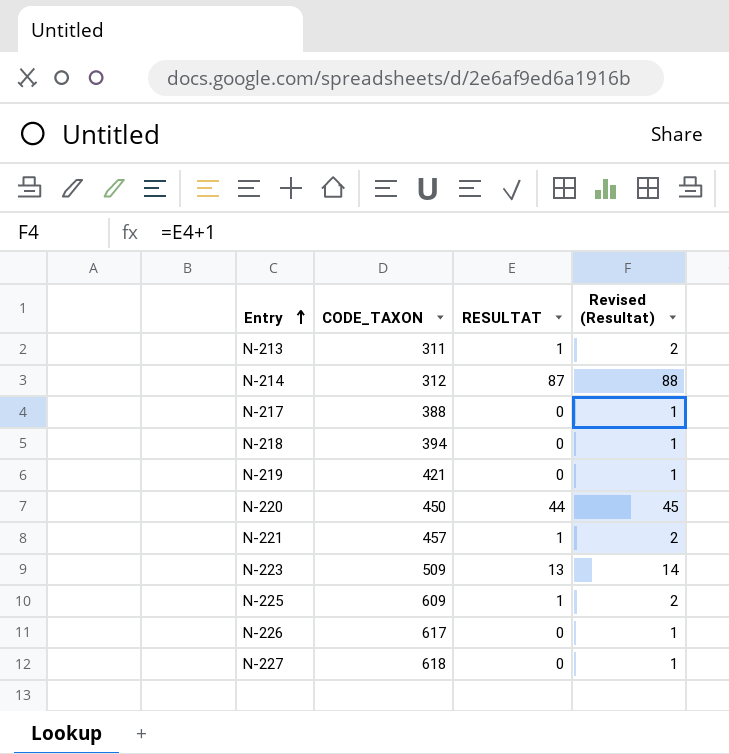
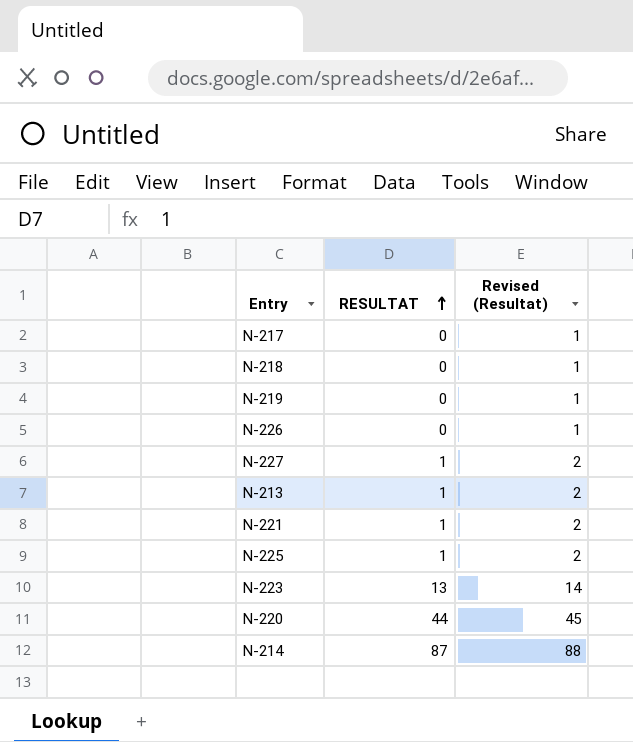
row order: Entry ascending -> RESULTAT ascending
column CODE_TAXON | position: 2 -> none
N-227 | RESULTAT: 0 -> 1
N-227 | Revised (Resultat): 1 -> 2

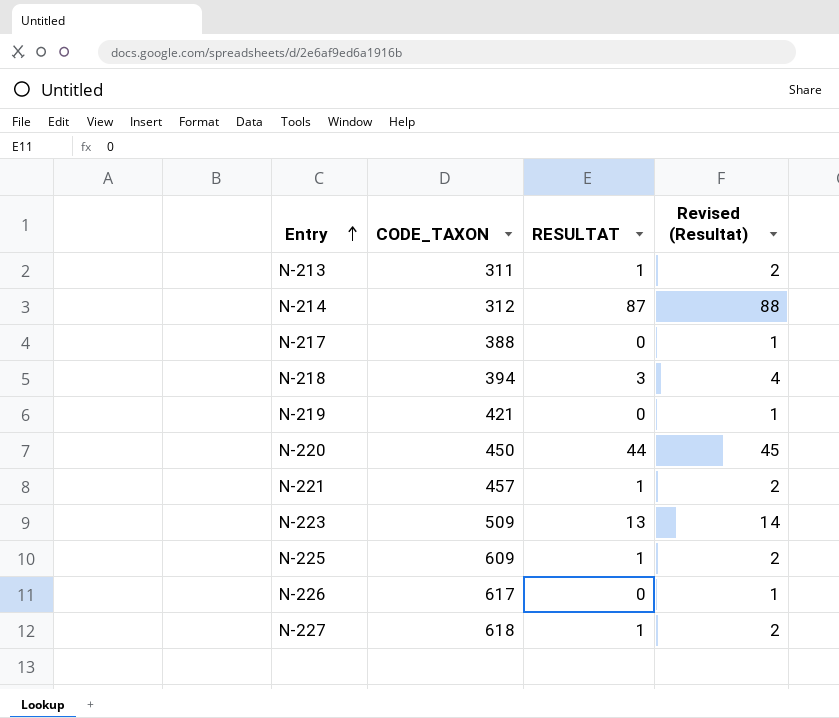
row order: RESULTAT ascending -> Entry ascending
column CODE_TAXON | position: none -> 2
N-218 | RESULTAT: 0 -> 3
N-218 | Revised (Resultat): 1 -> 4

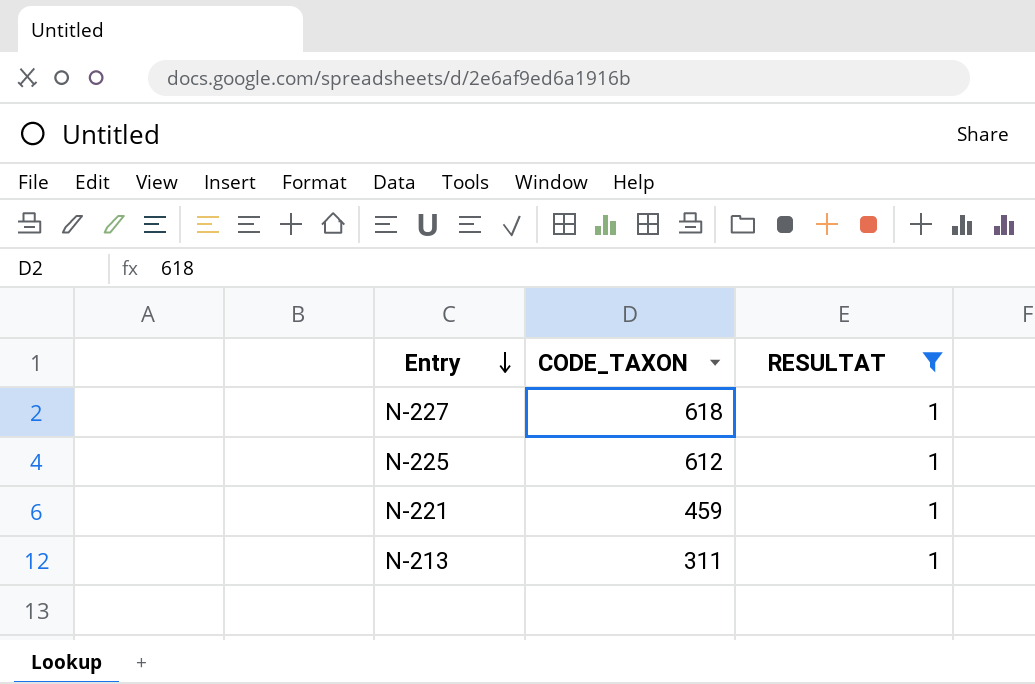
filter: none -> RESULTAT = 1
row order: Entry ascending -> Entry descending
column Revised (Resultat) | formula: [RESULTAT] + 1 -> none
N-225 | CODE_TAXON: 609 -> 612
N-221 | CODE_TAXON: 457 -> 459

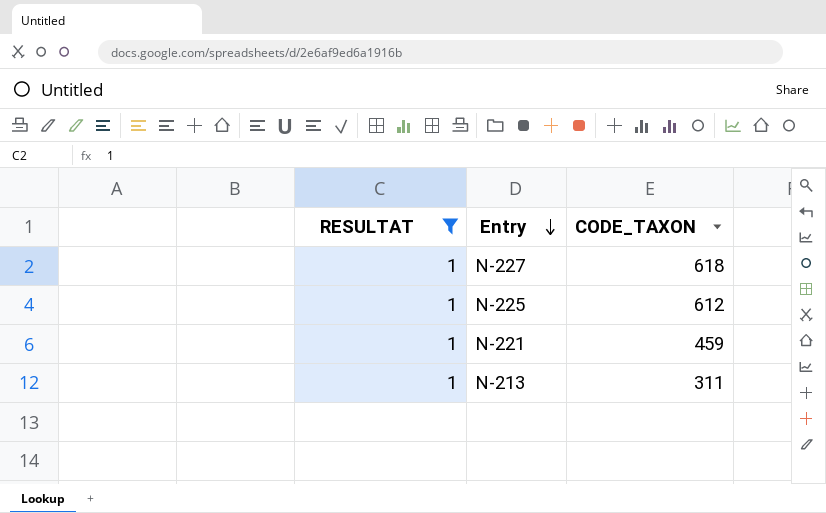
column RESULTAT | position: 3 -> 1

